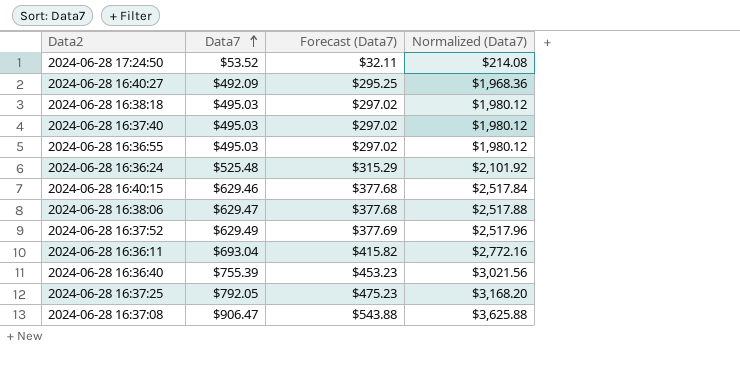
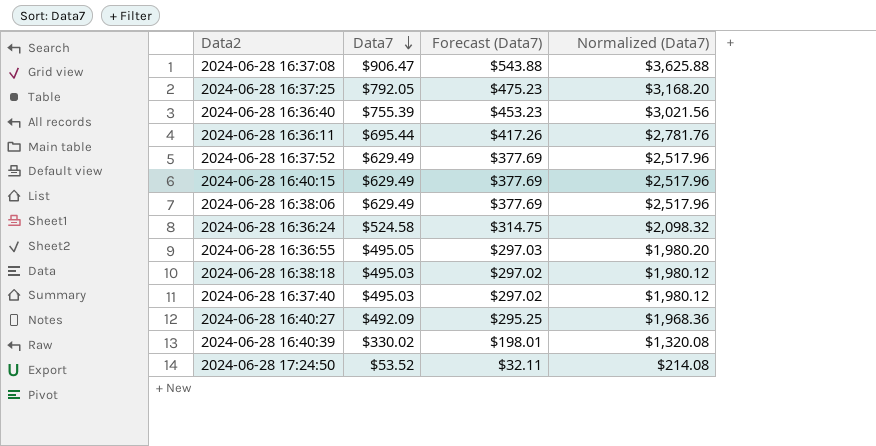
row order: Data7 ascending -> Data7 descending
2024-06-28 16:36:11 | Data7: $693.04 -> $695.44
2024-06-28 16:36:11 | Forecast (Data7): $415.82 -> $417.26
2024-06-28 16:36:11 | Normalized (Data7): $2,772.16 -> $2,781.76
2024-06-28 16:40:15 | Data7: $629.46 -> $629.49
2024-06-28 16:40:15 | Forecast (Data7): $377.68 -> $377.69
2024-06-28 16:40:15 | Normalized (Data7): $2,517.84 -> $2,517.96
2024-06-28 16:38:06 | Data7: $629.47 -> $629.49
2024-06-28 16:38:06 | Forecast (Data7): $377.68 -> $377.69
2024-06-28 16:38:06 | Normalized (Data7): $2,517.88 -> $2,517.96
2024-06-28 16:36:24 | Data7: $525.48 -> $524.58
2024-06-28 16:36:24 | Forecast (Data7): $315.29 -> $314.75
2024-06-28 16:36:24 | Normalized (Data7): $2,101.92 -> $2,098.32
2024-06-28 16:36:55 | Data7: $495.03 -> $495.05
2024-06-28 16:36:55 | Forecast (Data7): $297.02 -> $297.03
2024-06-28 16:36:55 | Normalized (Data7): $1,980.12 -> $1,980.20
row 2024-06-28 16:40:39: none -> $330.02 | $198.01 | $1,320.08

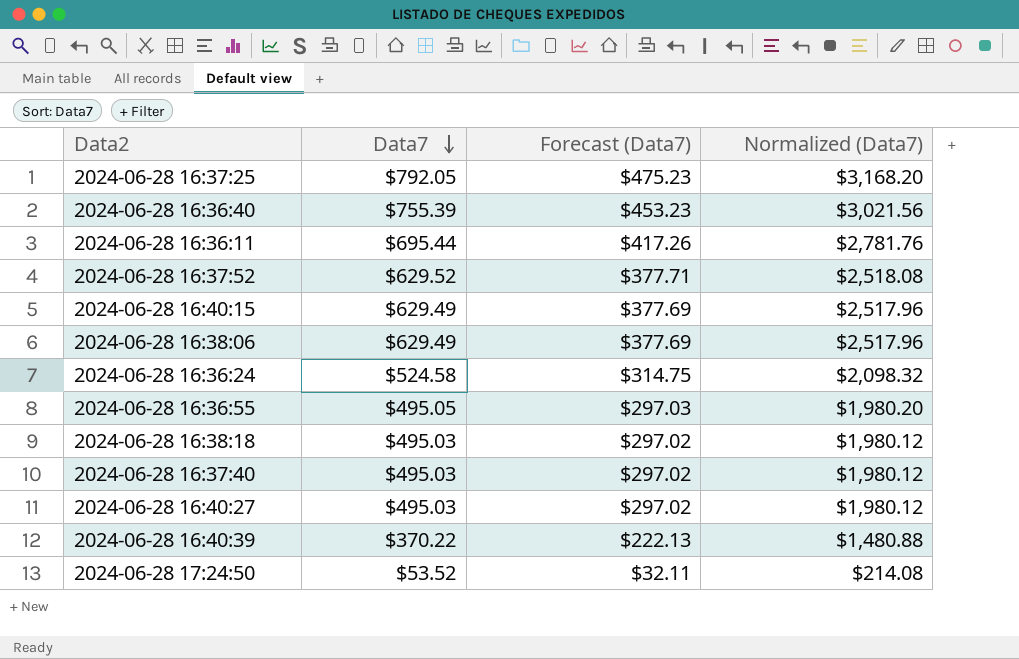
row 2024-06-28 16:37:08: $906.47 | $543.88 | $3,625.88 -> none
2024-06-28 16:37:52 | Data7: $629.49 -> $629.52
2024-06-28 16:37:52 | Forecast (Data7): $377.69 -> $377.71
2024-06-28 16:37:52 | Normalized (Data7): $2,517.96 -> $2,518.08
2024-06-28 16:40:27 | Data7: $492.09 -> $495.03
2024-06-28 16:40:27 | Forecast (Data7): $295.25 -> $297.02
2024-06-28 16:40:27 | Normalized (Data7): $1,968.36 -> $1,980.12
2024-06-28 16:40:39 | Data7: $330.02 -> $370.22
2024-06-28 16:40:39 | Forecast (Data7): $198.01 -> $222.13
2024-06-28 16:40:39 | Normalized (Data7): $1,320.08 -> $1,480.88

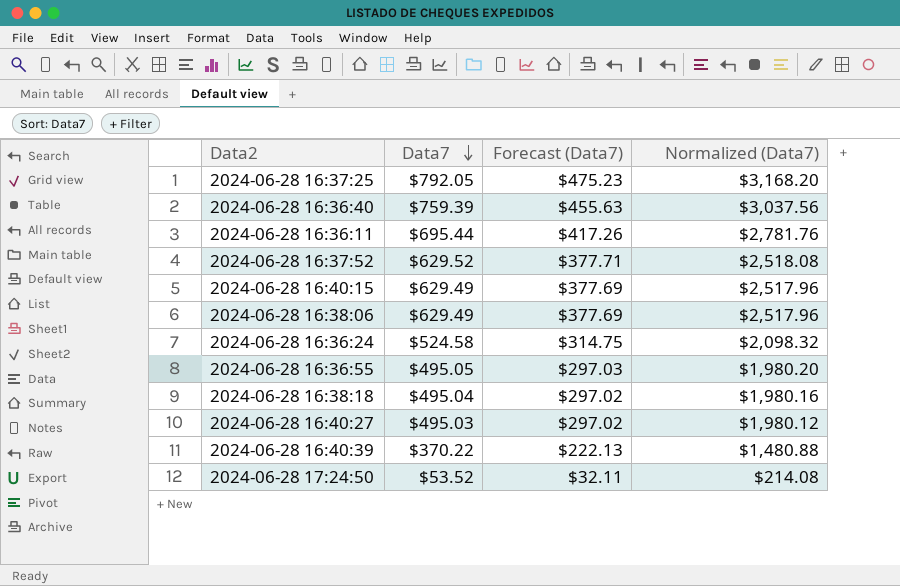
row 2024-06-28 16:37:40: $495.03 | $297.02 | $1,980.12 -> none
2024-06-28 16:36:40 | Data7: $755.39 -> $759.39
2024-06-28 16:36:40 | Forecast (Data7): $453.23 -> $455.63
2024-06-28 16:36:40 | Normalized (Data7): $3,021.56 -> $3,037.56
2024-06-28 16:38:18 | Data7: $495.03 -> $495.04
2024-06-28 16:38:18 | Normalized (Data7): $1,980.12 -> $1,980.16

